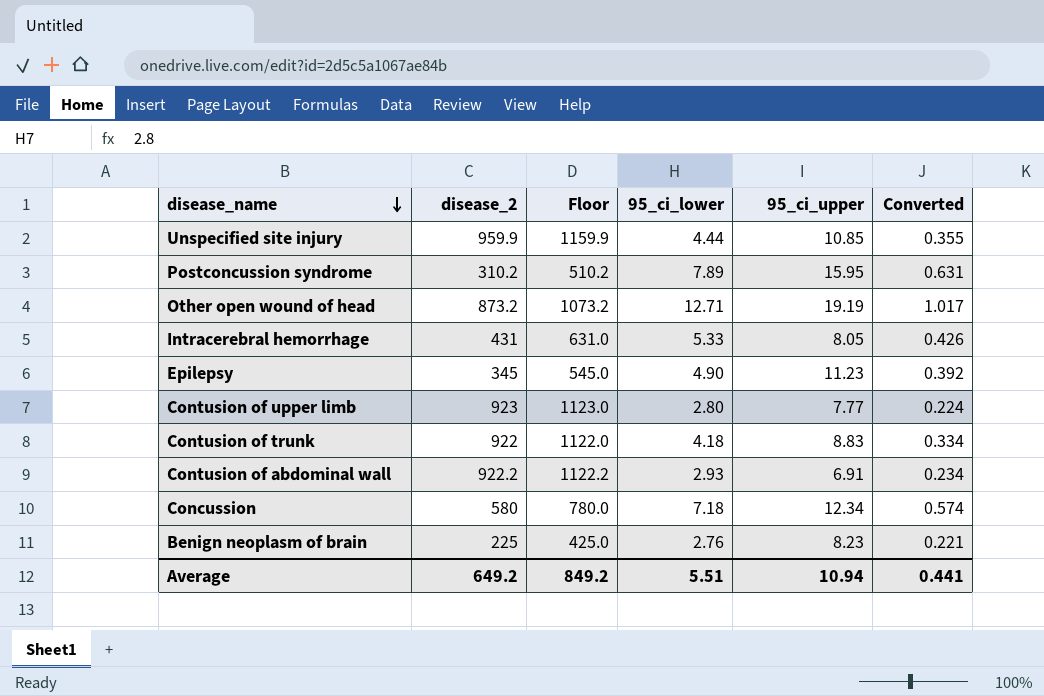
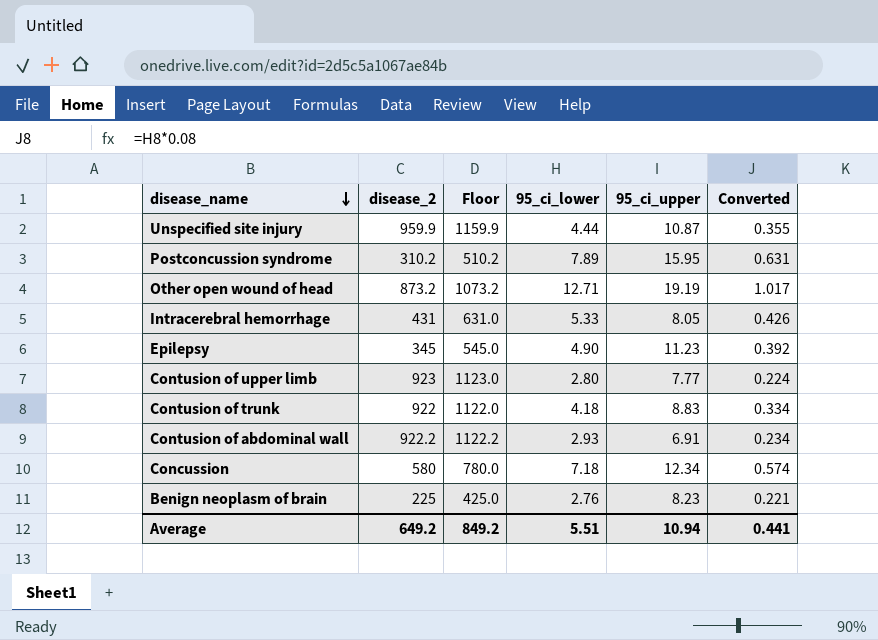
Unspecified site injury | 95_ci_upper: 10.85 -> 10.87

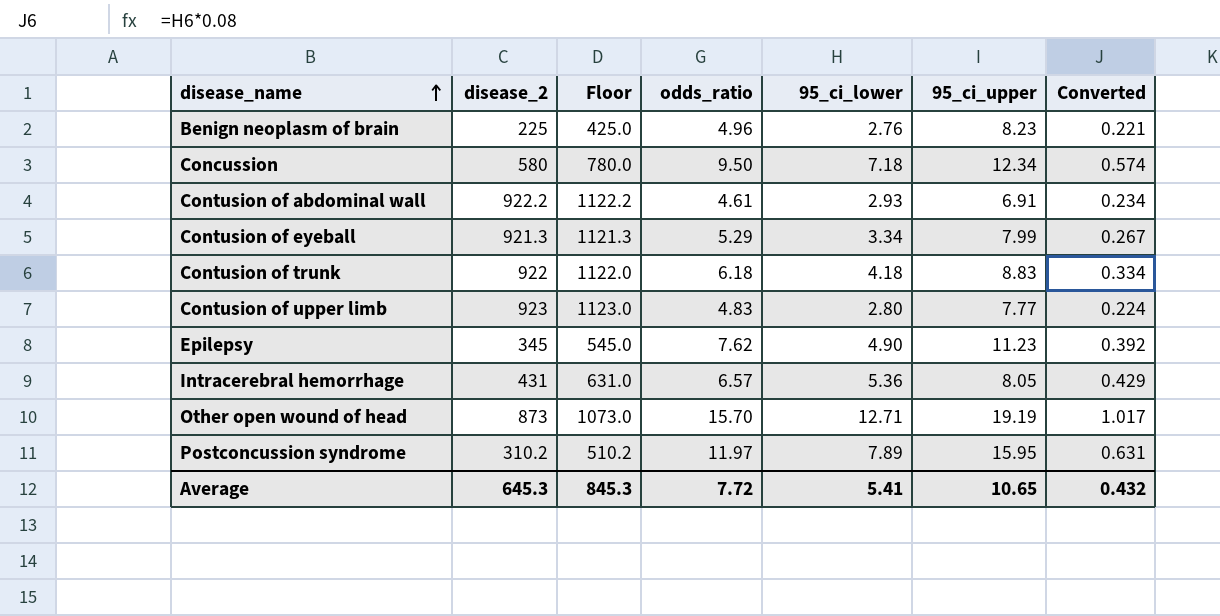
row order: disease_name descending -> disease_name ascending
column odds_ratio | position: none -> 4
row Unspecified site injury: 959.9 | 1159.9 | 4.44 | 10.87 | 0.355 -> none
row Contusion of eyeball: none -> 921.3 | 1121.3 | 5.29 | 3.34 | 7.99 | 0.267
Intracerebral hemorrhage | 95_ci_lower: 5.33 -> 5.36
Intracerebral hemorrhage | Converted: 0.426 -> 0.429
Other open wound of head | disease_2: 873.2 -> 873
Other open wound of head | Floor: 1073.2 -> 1073.0
Average | disease_2: 649.2 -> 645.3
Average | Floor: 849.2 -> 845.3
Average | 95_ci_lower: 5.51 -> 5.41
Average | 95_ci_upper: 10.94 -> 10.65
Average | Converted: 0.441 -> 0.432

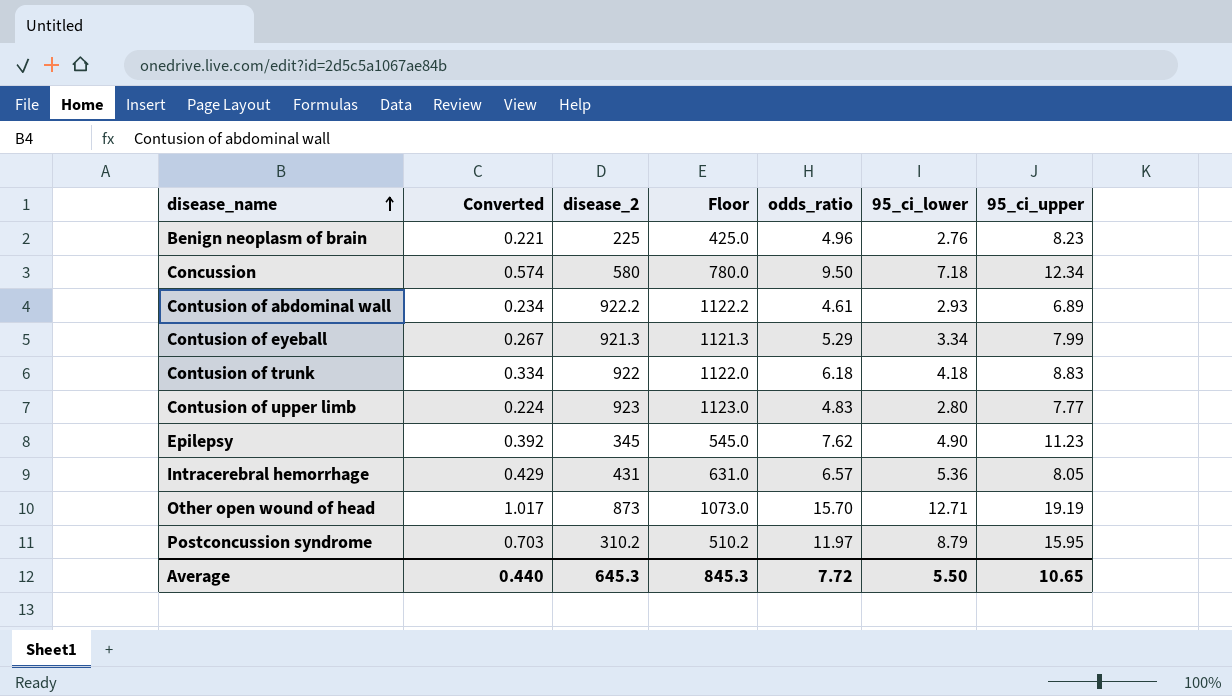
column Converted | position: 7 -> 2
Contusion of abdominal wall | 95_ci_upper: 6.91 -> 6.89
Postconcussion syndrome | Converted: 0.631 -> 0.703
Postconcussion syndrome | 95_ci_lower: 7.89 -> 8.79
Average | Converted: 0.432 -> 0.440
Average | 95_ci_lower: 5.41 -> 5.50

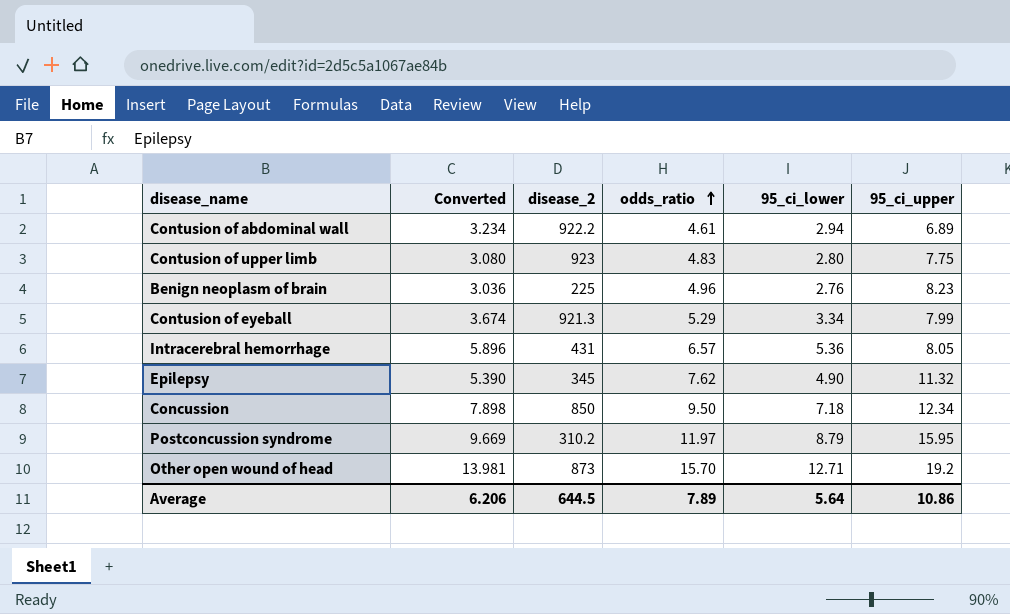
row order: disease_name ascending -> odds_ratio ascending
column Floor | formula: [disease_2] + 200 -> none
column Converted | formula: [95_ci_lower] * 0.08 -> [95_ci_lower] * 1.1
row Contusion of trunk: 0.334 | 922 | 1122.0 | 6.18 | 4.18 | 8.83 -> none
Contusion of abdominal wall | 95_ci_lower: 2.93 -> 2.94
Contusion of upper limb | 95_ci_upper: 7.77 -> 7.75
Epilepsy | 95_ci_upper: 11.23 -> 11.32
Concussion | disease_2: 580 -> 850
Other open wound of head | 95_ci_upper: 19.19 -> 19.2
Average | Converted: 0.440 -> 6.206
Average | disease_2: 645.3 -> 644.5
Average | odds_ratio: 7.72 -> 7.89
Average | 95_ci_lower: 5.50 -> 5.64
Average | 95_ci_upper: 10.65 -> 10.86

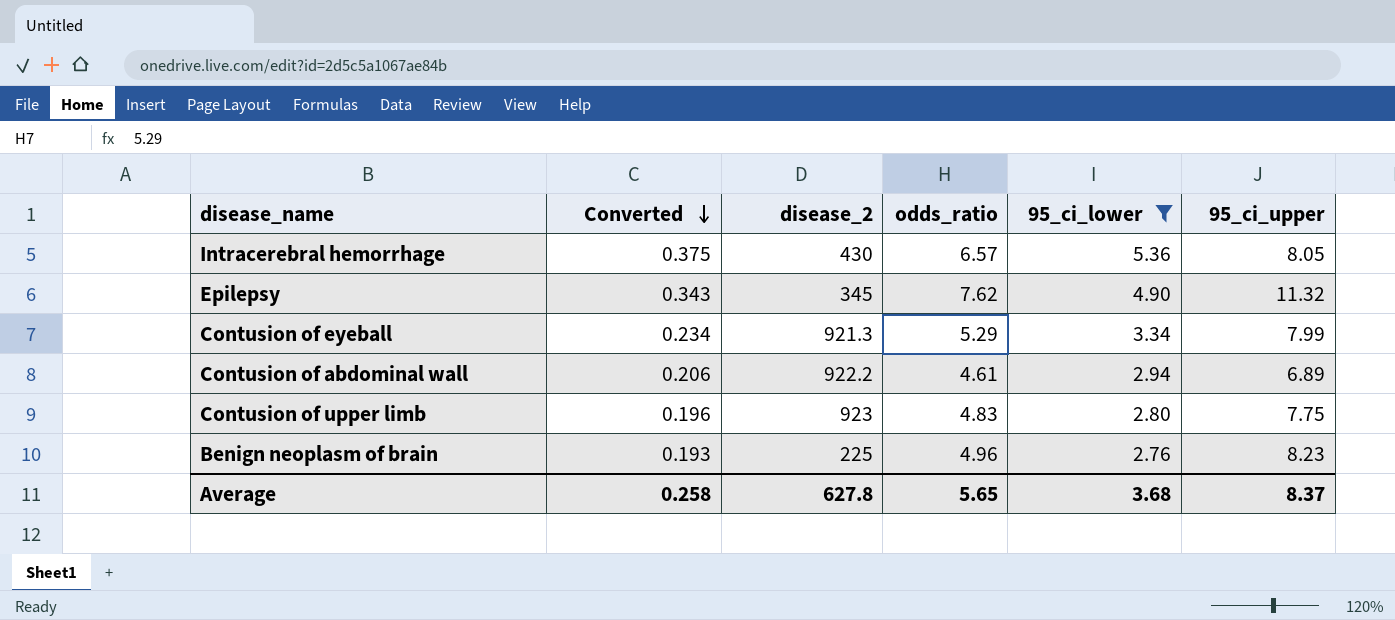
filter: none -> 95_ci_lower <= 5.36
row order: odds_ratio ascending -> Converted descending
column Converted | formula: [95_ci_lower] * 1.1 -> [95_ci_lower] * 0.07
Intracerebral hemorrhage | disease_2: 431 -> 430
Average | Converted: 6.206 -> 0.258
Average | disease_2: 644.5 -> 627.8
Average | odds_ratio: 7.89 -> 5.65
Average | 95_ci_lower: 5.64 -> 3.68
Average | 95_ci_upper: 10.86 -> 8.37

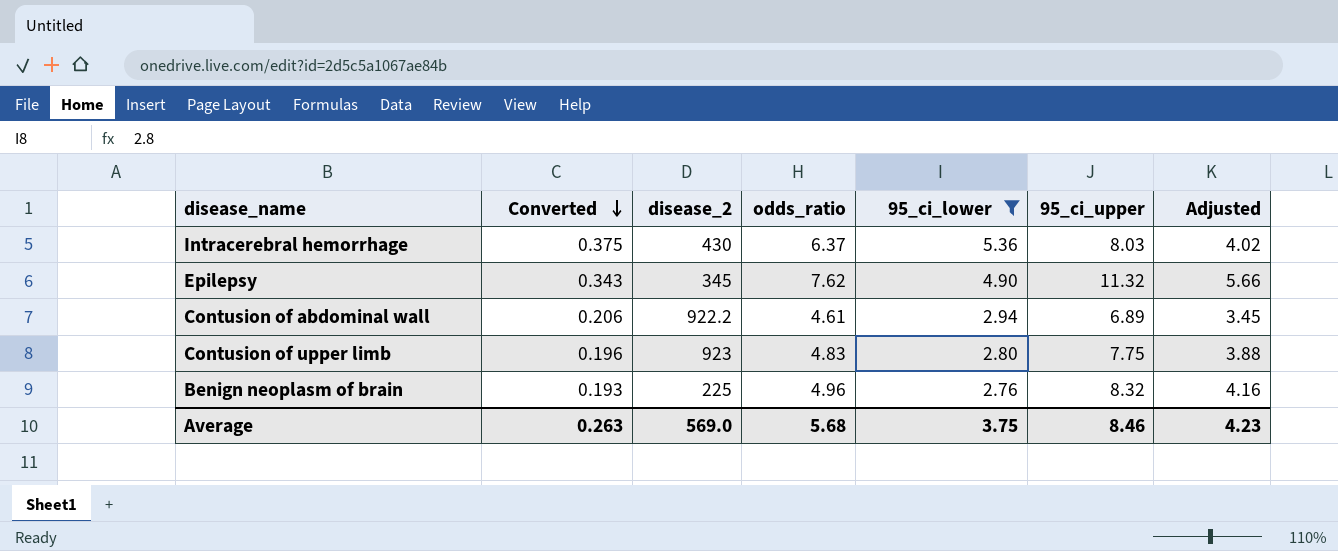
column Adjusted | formula: none -> [95_ci_upper] * 0.5
row Contusion of eyeball: 0.234 | 921.3 | 5.29 | 3.34 | 7.99 -> none
Intracerebral hemorrhage | odds_ratio: 6.57 -> 6.37
Intracerebral hemorrhage | 95_ci_upper: 8.05 -> 8.03
Benign neoplasm of brain | 95_ci_upper: 8.23 -> 8.32
Average | Converted: 0.258 -> 0.263
Average | disease_2: 627.8 -> 569.0
Average | odds_ratio: 5.65 -> 5.68
Average | 95_ci_lower: 3.68 -> 3.75
Average | 95_ci_upper: 8.37 -> 8.46

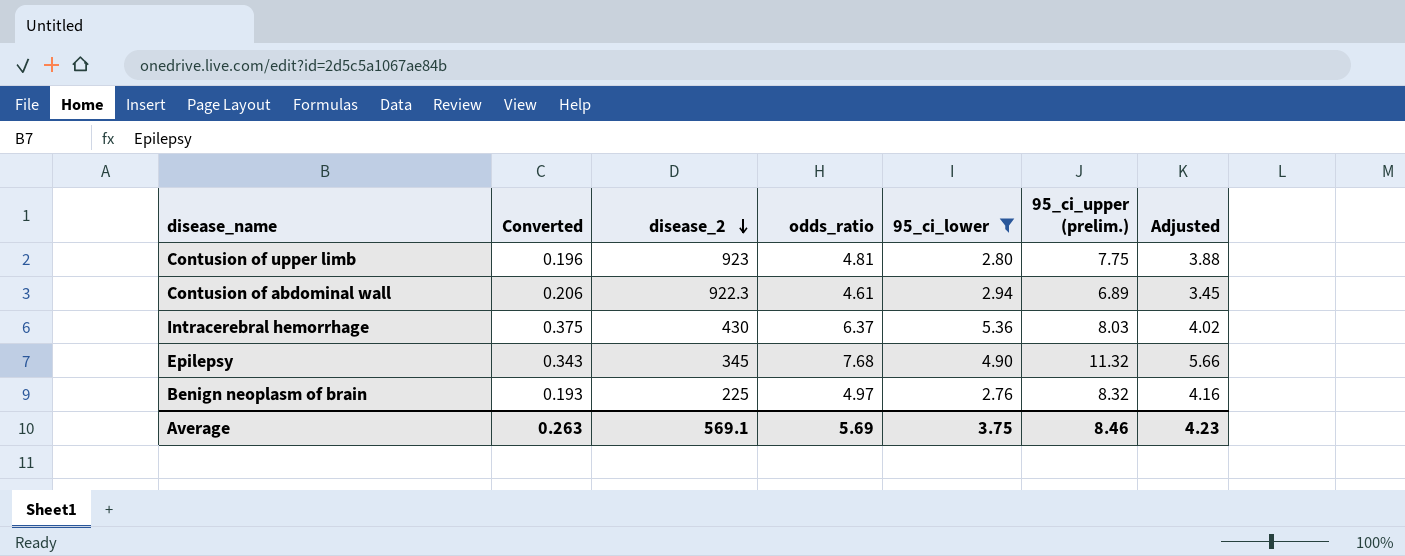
row order: Converted descending -> disease_2 descending
column name: 95_ci_upper -> 95_ci_upper (prelim.)
Contusion of upper limb | odds_ratio: 4.83 -> 4.81
Contusion of abdominal wall | disease_2: 922.2 -> 922.3
Epilepsy | odds_ratio: 7.62 -> 7.68
Benign neoplasm of brain | odds_ratio: 4.96 -> 4.97
Average | disease_2: 569.0 -> 569.1
Average | odds_ratio: 5.68 -> 5.69

